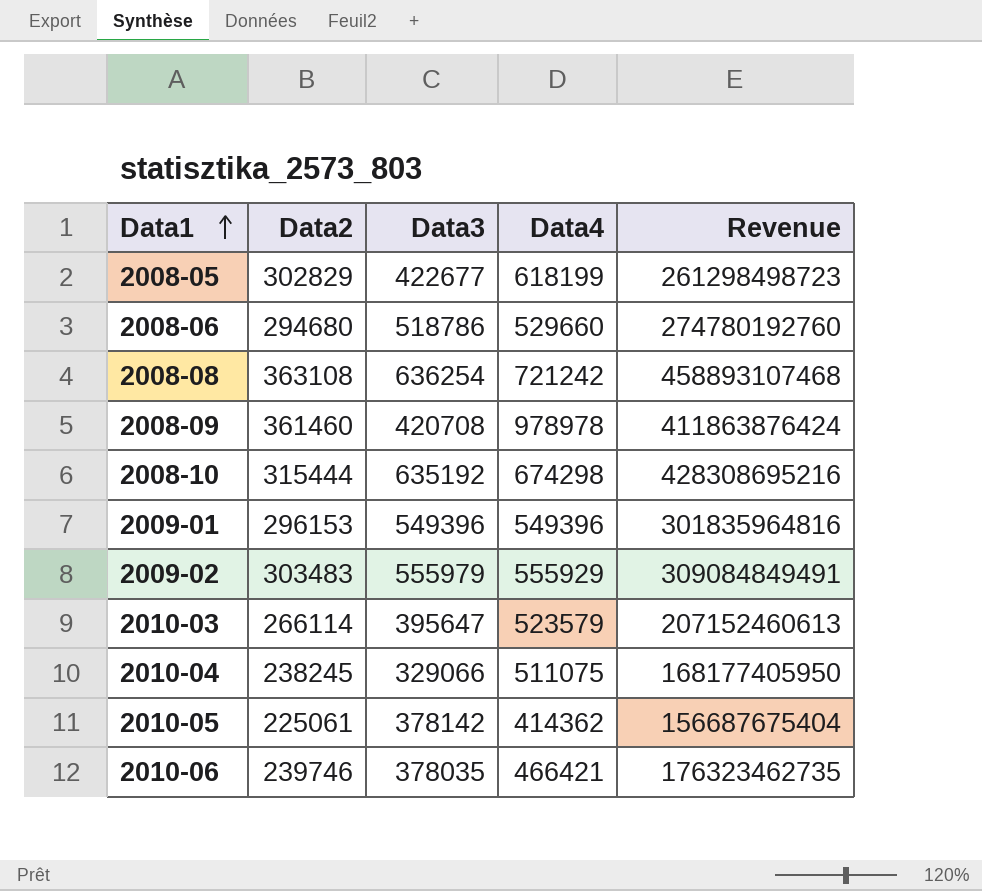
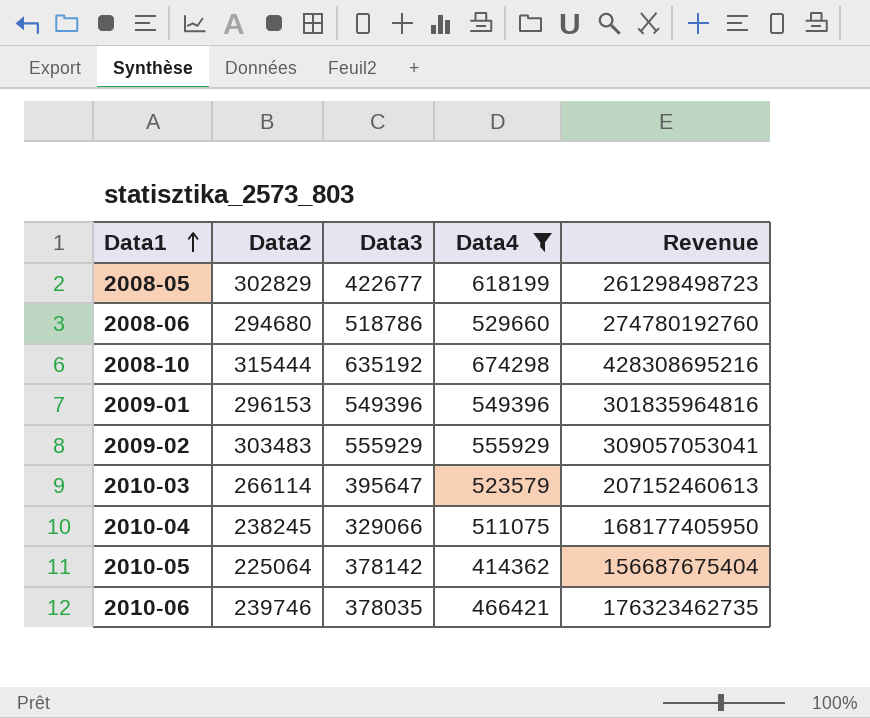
filter: none -> Data4 <= 674298
2009-02 | Data3: 555979 -> 555929
2009-02 | Revenue: 309084849491 -> 309057053041
2010-05 | Data2: 225061 -> 225064

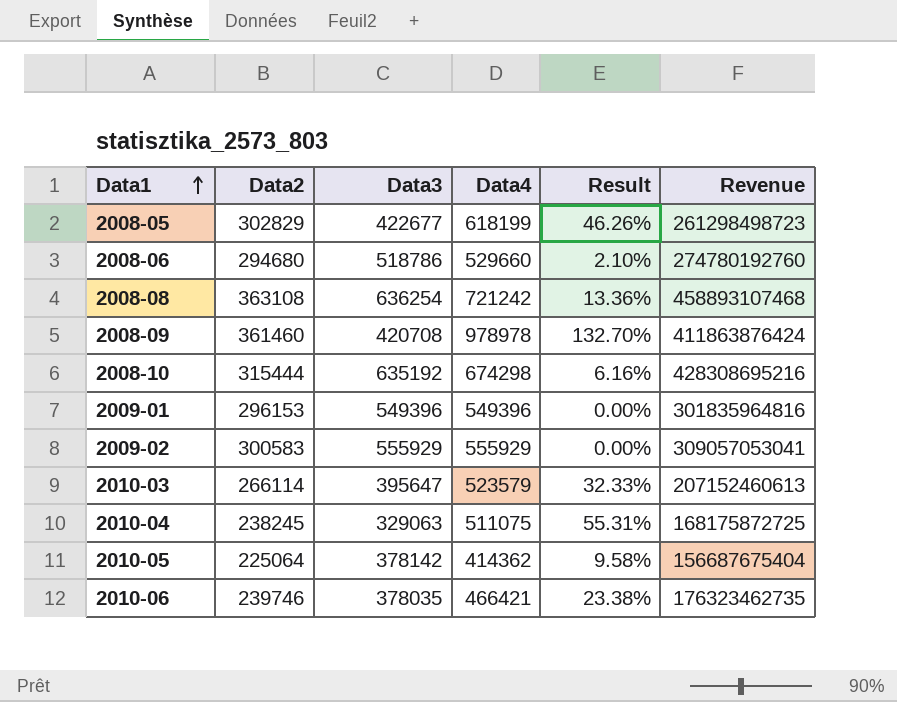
filter: Data4 <= 674298 -> none
column Result | formula: none -> ([Data4] - [Data3]) / [Data3]
2009-02 | Data2: 303483 -> 300583
2010-04 | Data3: 329066 -> 329063
2010-04 | Revenue: 168177405950 -> 168175872725

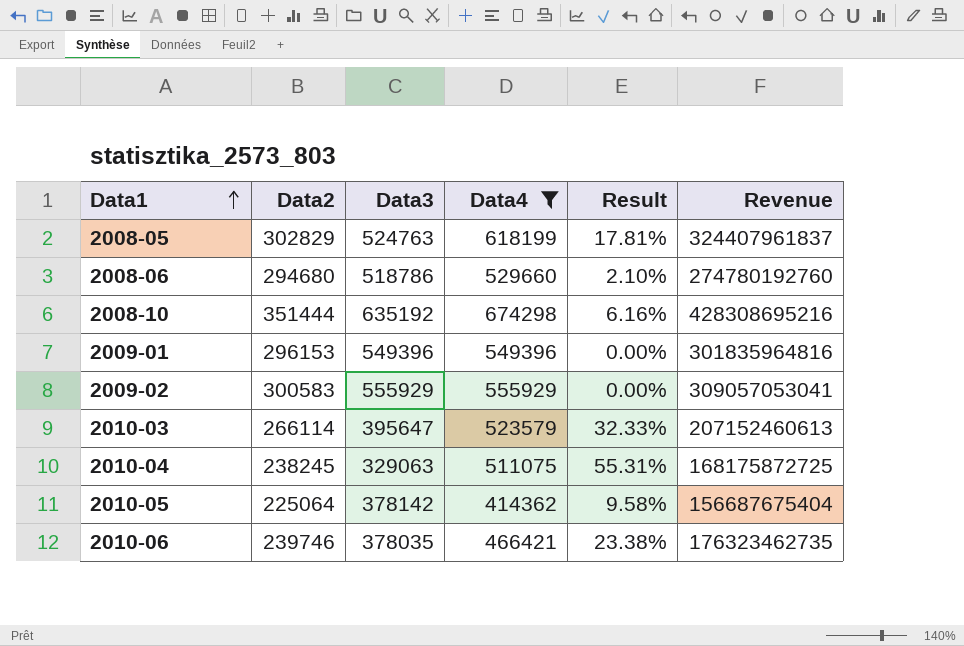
filter: none -> Data4 <= 674298
2008-05 | Data3: 422677 -> 524763
2008-05 | Result: 46.26% -> 17.81%
2008-05 | Revenue: 261298498723 -> 324407961837
2008-10 | Data2: 315444 -> 351444

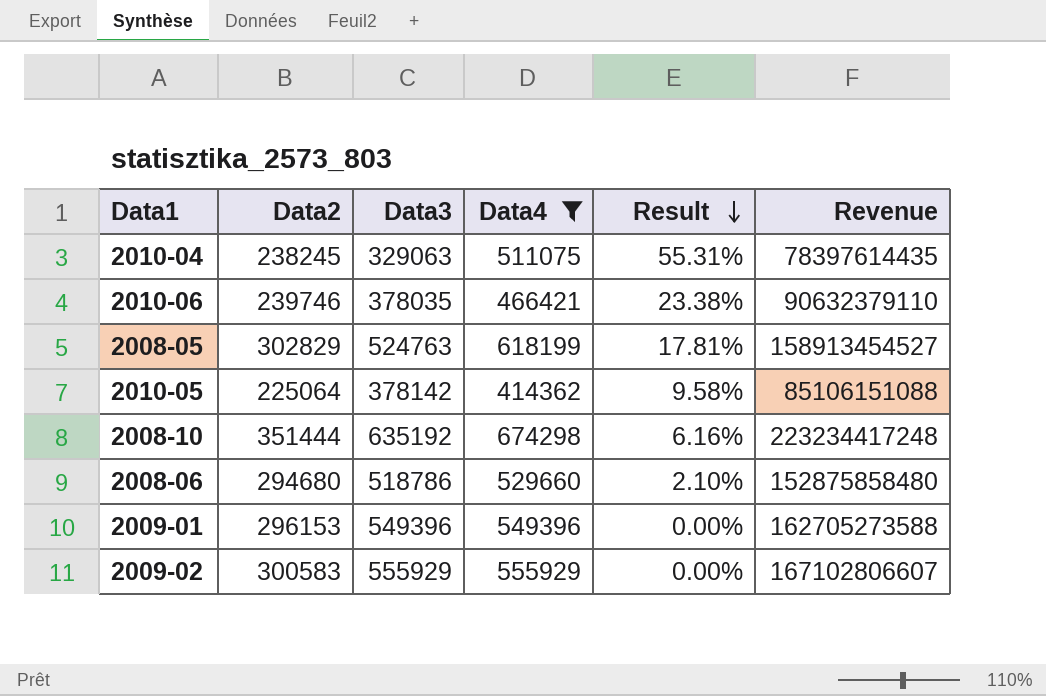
row order: Data1 ascending -> Result descending
column Revenue | formula: [Data3] * [Data4] -> [Data2] * [Data3]
row 2010-03: 266114 | 395647 | 523579 | 32.33% | 207152460613 -> none

